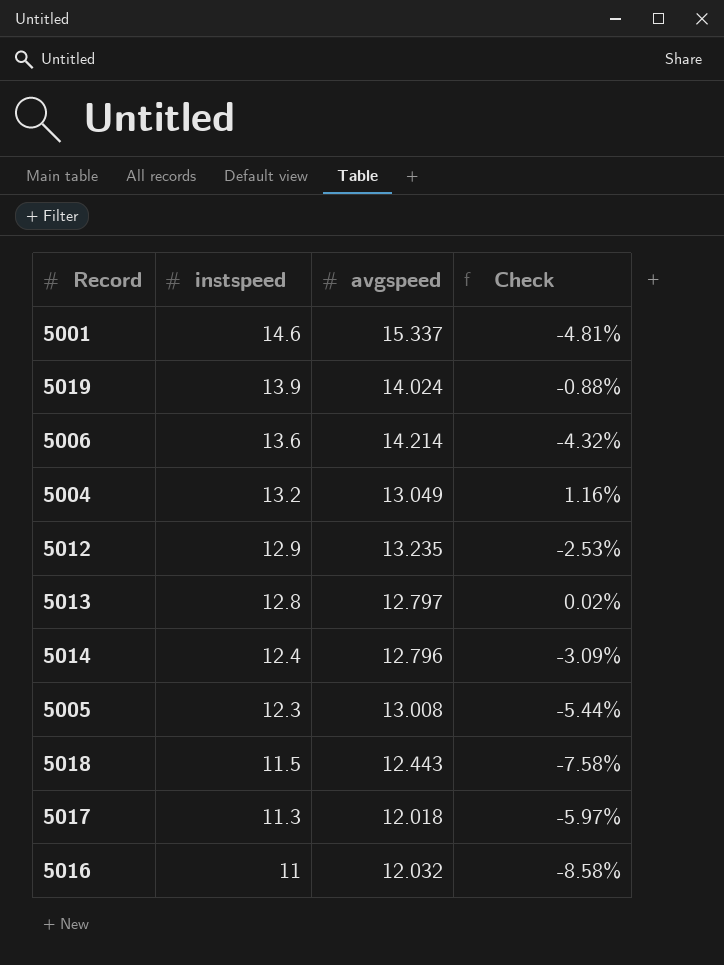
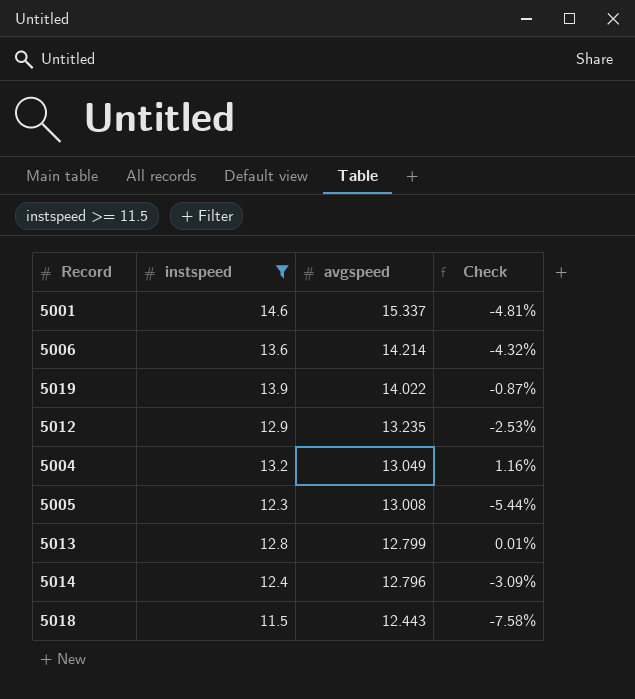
filter: none -> instspeed >= 11.5
row order: instspeed descending -> avgspeed descending
5019 | avgspeed: 14.024 -> 14.022
5019 | Check: -0.88% -> -0.87%
5013 | avgspeed: 12.797 -> 12.799
5013 | Check: 0.02% -> 0.01%

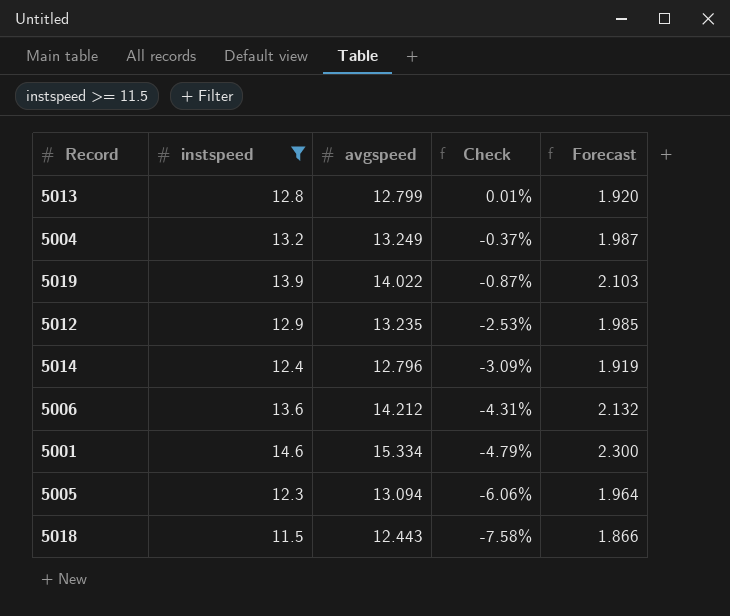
row order: avgspeed descending -> Check descending
column Forecast | formula: none -> [avgspeed] * 0.15
5004 | avgspeed: 13.049 -> 13.249
5004 | Check: 1.16% -> -0.37%
5006 | avgspeed: 14.214 -> 14.212
5006 | Check: -4.32% -> -4.31%
5001 | avgspeed: 15.337 -> 15.334
5001 | Check: -4.81% -> -4.79%
5005 | avgspeed: 13.008 -> 13.094
5005 | Check: -5.44% -> -6.06%

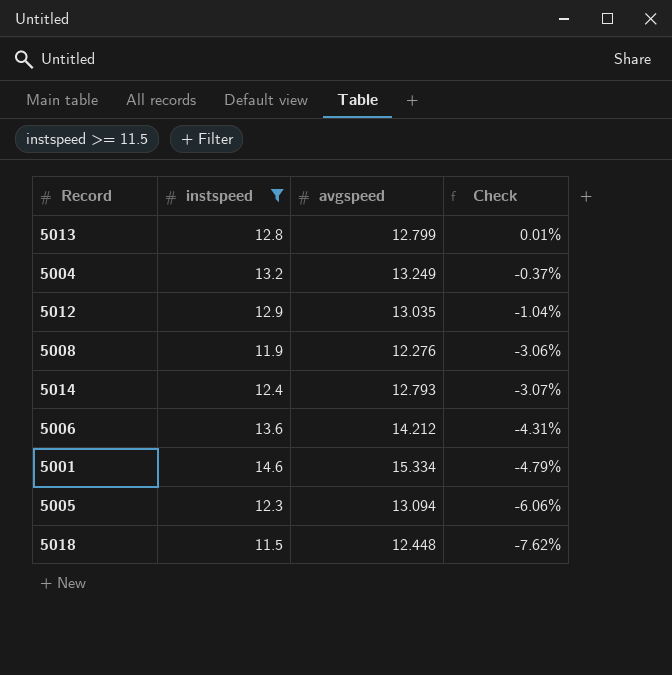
column Forecast | formula: [avgspeed] * 0.15 -> none
row 5019: 13.9 | 14.022 | -0.87% | 2.103 -> none
5012 | avgspeed: 13.235 -> 13.035
5012 | Check: -2.53% -> -1.04%
row 5008: none -> 11.9 | 12.276 | -3.06%
5014 | avgspeed: 12.796 -> 12.793
5014 | Check: -3.09% -> -3.07%
5018 | avgspeed: 12.443 -> 12.448
5018 | Check: -7.58% -> -7.62%

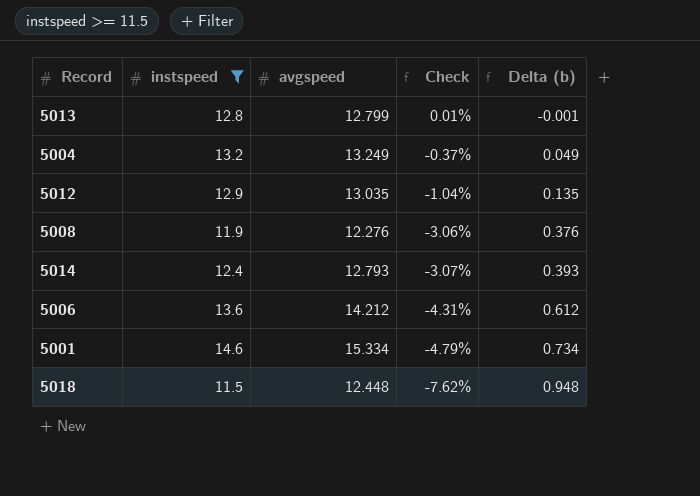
column Delta (b) | formula: none -> [avgspeed] - [instspeed]
row 5005: 12.3 | 13.094 | -6.06% -> none

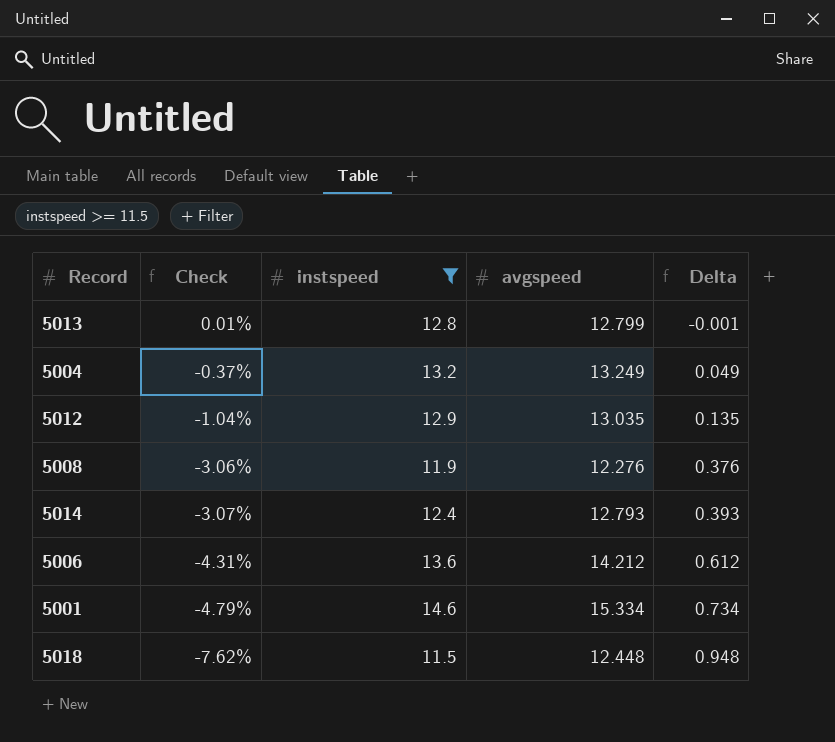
column Check | position: 4 -> 2
column name: Delta (b) -> Delta

